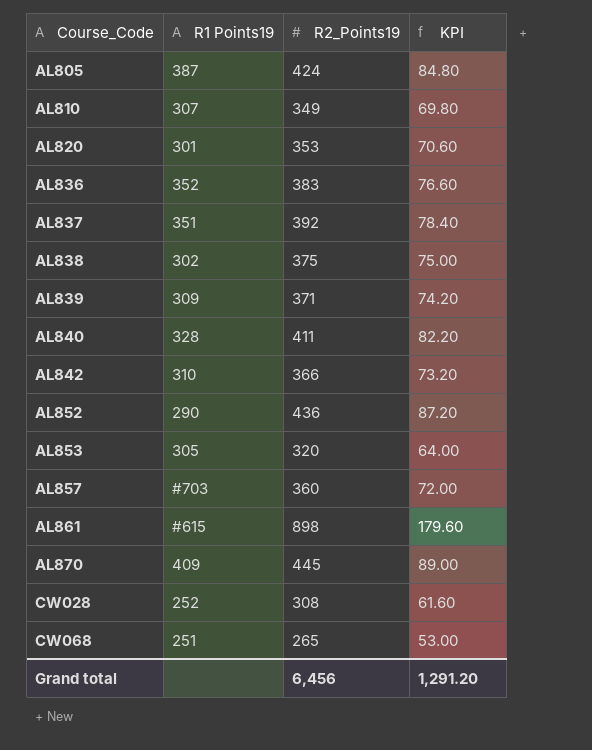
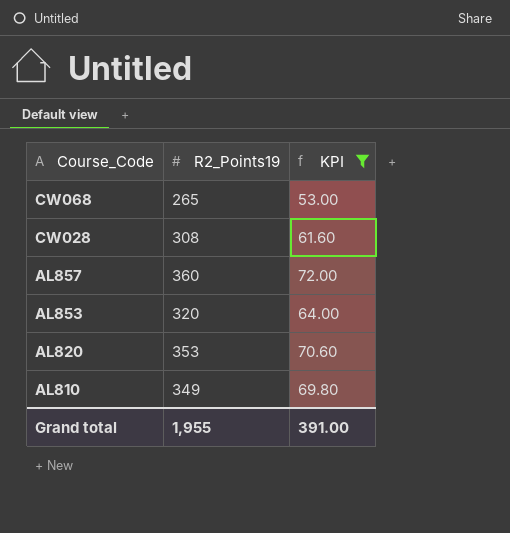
filter: none -> KPI <= 72.00
row order: Course_Code ascending -> Course_Code descending
column R1 Points19 | position: 2 -> none
Grand total | R2_Points19: 6,456 -> 1,955
Grand total | KPI: 1,291.20 -> 391.00

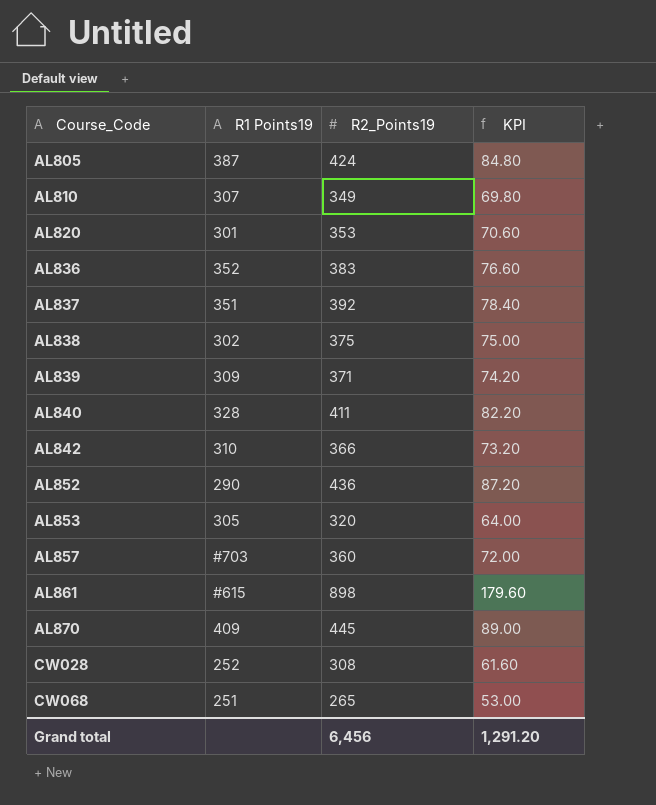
filter: KPI <= 72.00 -> none
row order: Course_Code descending -> Course_Code ascending
column R1 Points19 | position: none -> 2
Grand total | R2_Points19: 1,955 -> 6,456
Grand total | KPI: 391.00 -> 1,291.20

